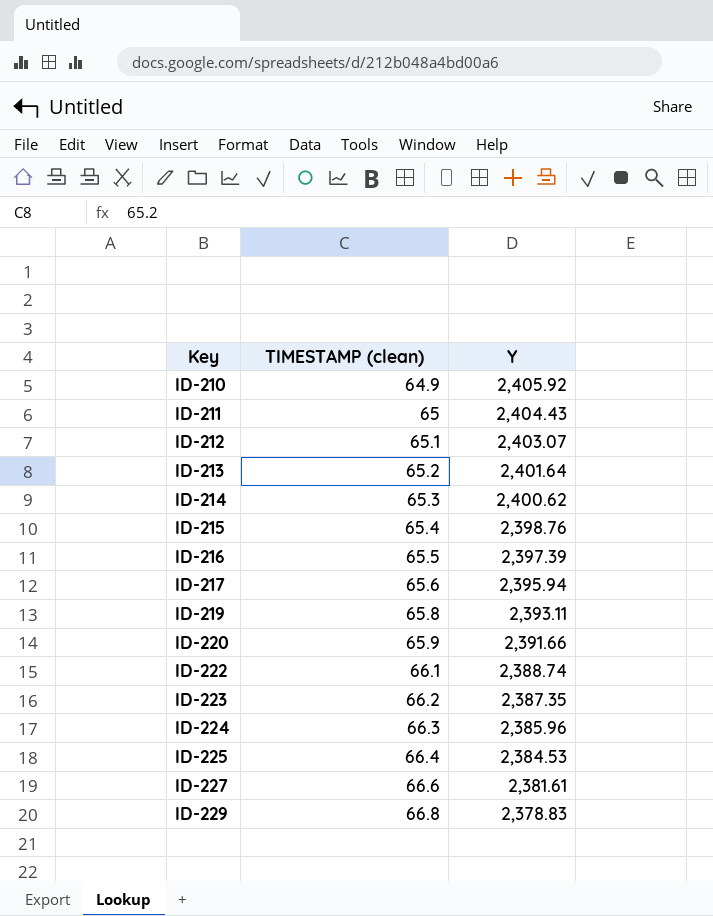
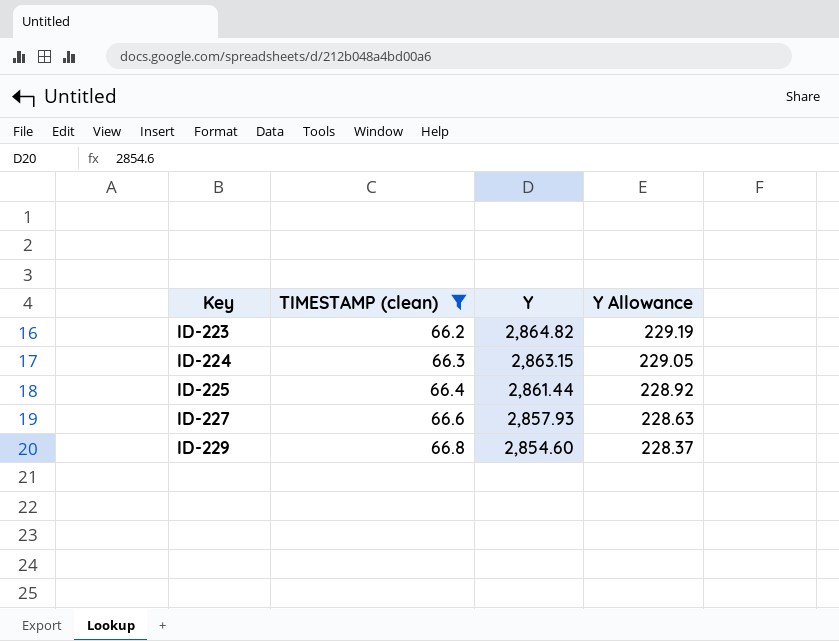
filter: none -> TIMESTAMP (clean) >= 66.2
column Y Allowance | formula: none -> [Y] * 0.08
ID-223 | Y: 2,387.35 -> 2,864.82
ID-224 | Y: 2,385.96 -> 2,863.15
ID-225 | Y: 2,384.53 -> 2,861.44
ID-227 | Y: 2,381.61 -> 2,857.93
ID-229 | Y: 2,378.83 -> 2,854.60

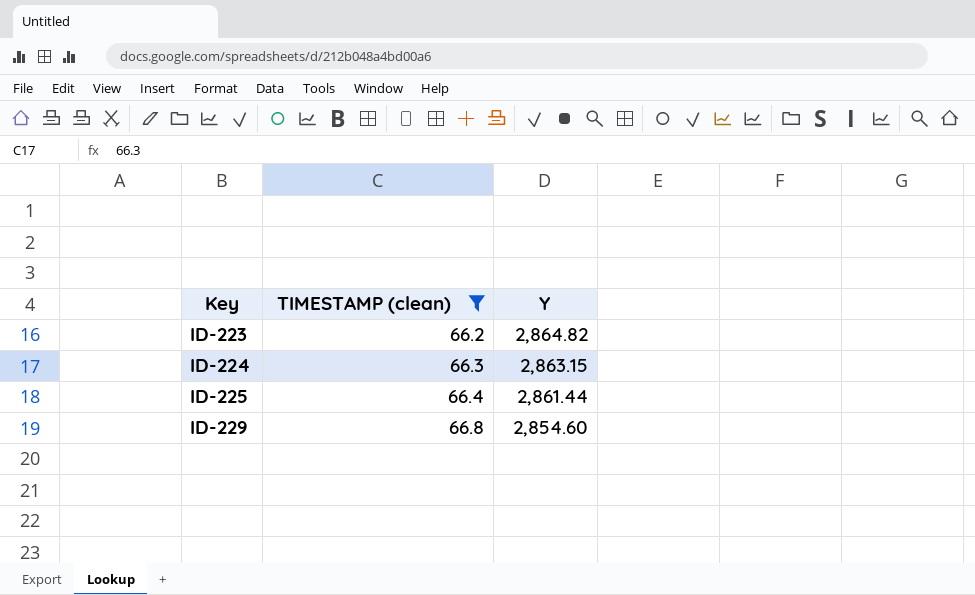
column Y Allowance | formula: [Y] * 0.08 -> none
row ID-227: 66.6 | 2,857.93 | 228.63 -> none

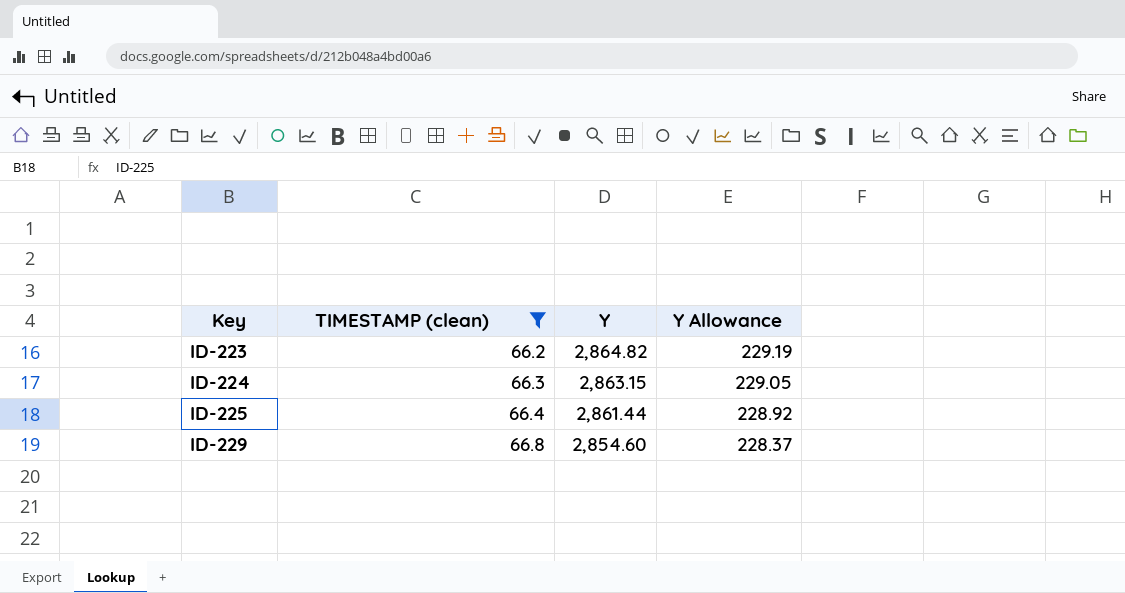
column Y Allowance | formula: none -> [Y] * 0.08

